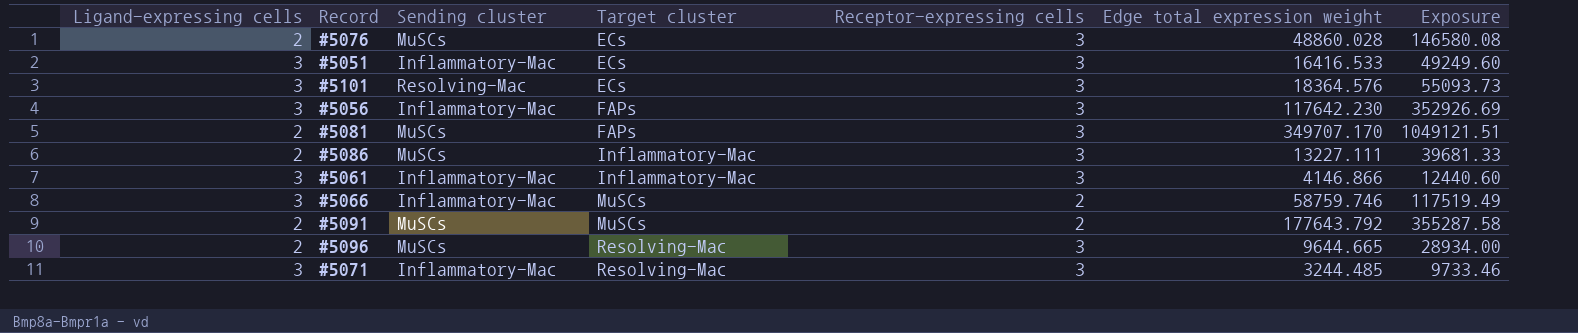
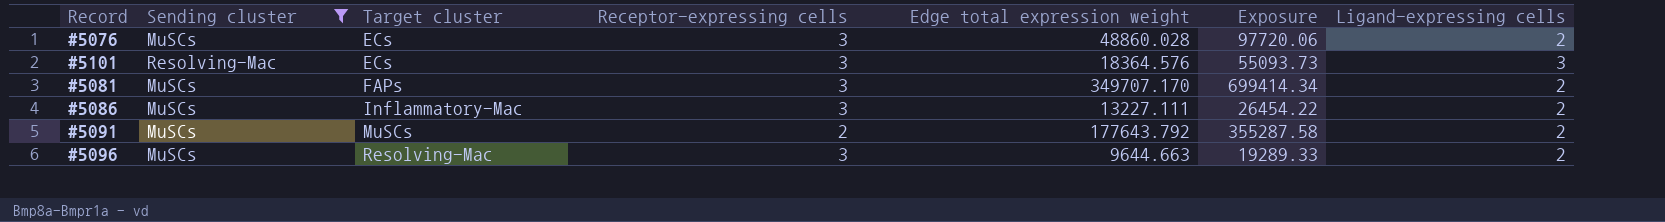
filter: none -> Sending cluster != Inflammatory-Mac
column Exposure | formula: [Receptor-expressing cells] * [Edge total expression weight] -> [Edge total expression weight] * [Ligand-expressing cells]
column Ligand-expressing cells | position: 1 -> 7
#5096 | Edge total expression weight: 9644.665 -> 9644.663

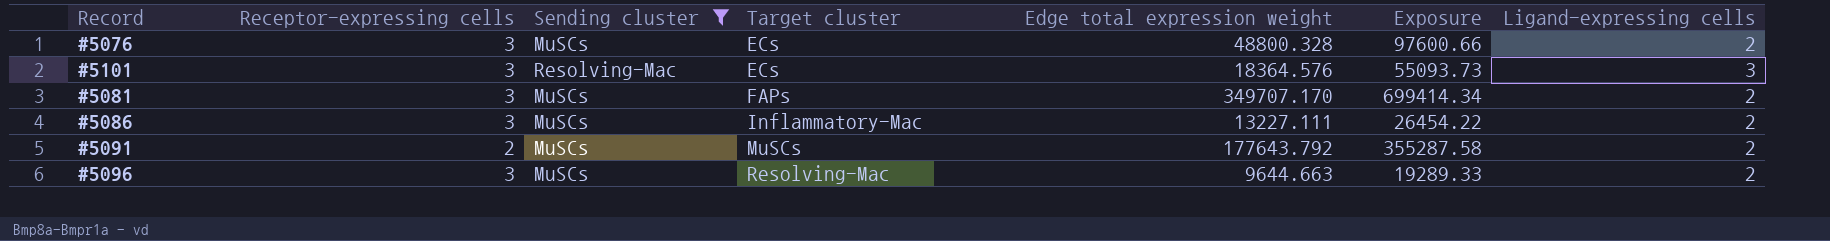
column Receptor-expressing cells | position: 4 -> 2
#5076 | Edge total expression weight: 48860.028 -> 48800.328
#5076 | Exposure: 97720.06 -> 97600.66

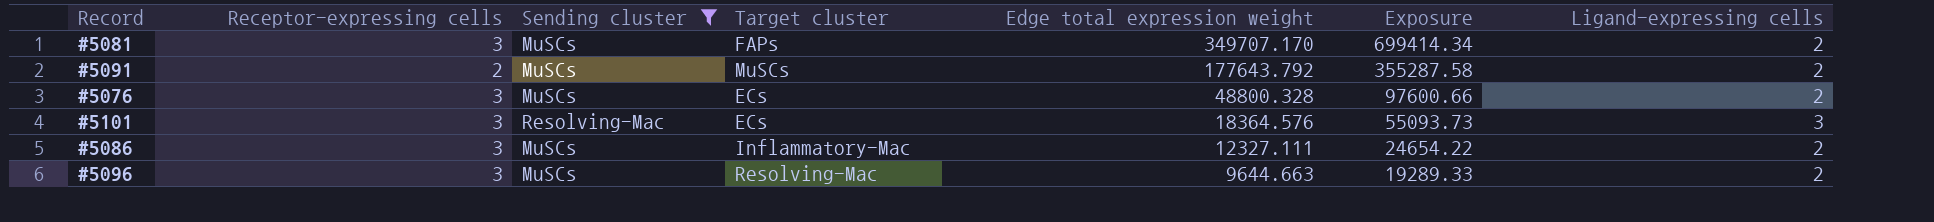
row order: Target cluster ascending -> Edge total expression weight descending
#5086 | Edge total expression weight: 13227.111 -> 12327.111
#5086 | Exposure: 26454.22 -> 24654.22

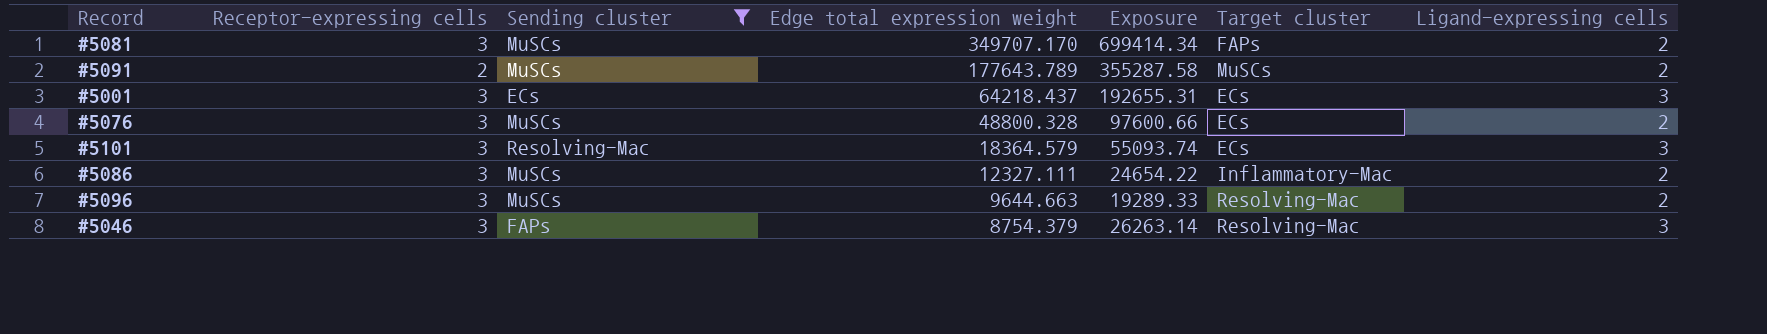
column Target cluster | position: 4 -> 6
#5091 | Edge total expression weight: 177643.792 -> 177643.789
row #5001: none -> 3 | ECs | 64218.437 | 192655.31 | ECs | 3
#5101 | Edge total expression weight: 18364.576 -> 18364.579
#5101 | Exposure: 55093.73 -> 55093.74
row #5046: none -> 3 | FAPs | 8754.379 | 26263.14 | Resolving-Mac | 3

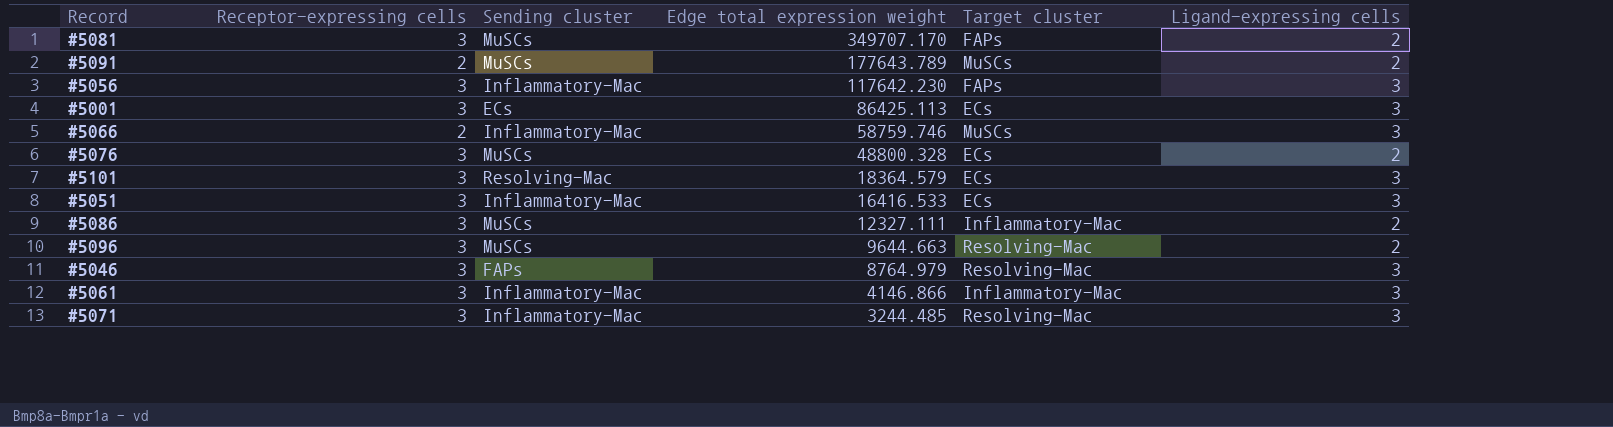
filter: Sending cluster != Inflammatory-Mac -> none
column Exposure | formula: [Edge total expression weight] * [Ligand-expressing cells] -> none
#5001 | Edge total expression weight: 64218.437 -> 86425.113
#5046 | Edge total expression weight: 8754.379 -> 8764.979

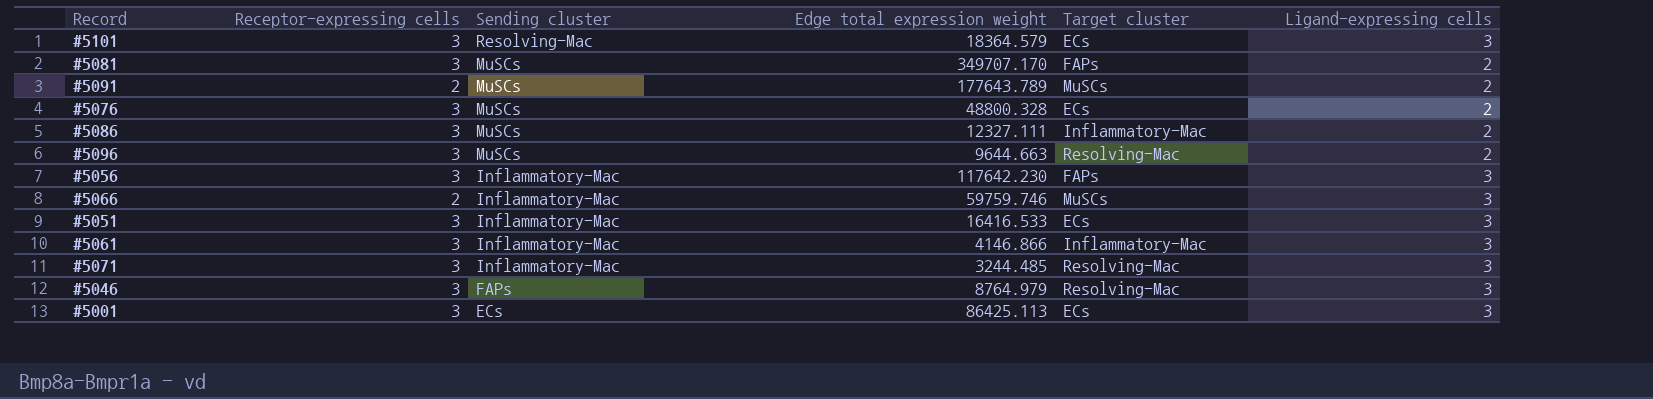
row order: Edge total expression weight descending -> Sending cluster descending
#5066 | Edge total expression weight: 58759.746 -> 59759.746

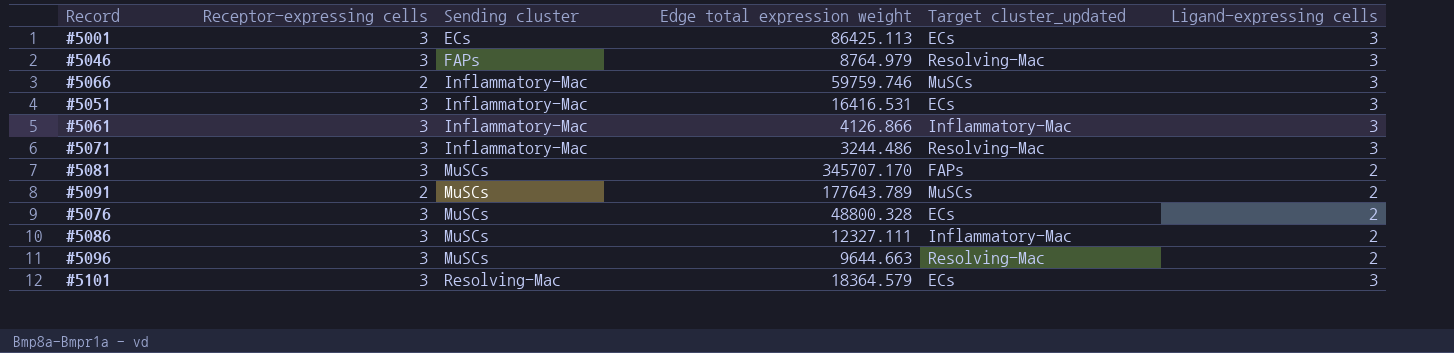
row order: Sending cluster descending -> Sending cluster ascending
column name: Target cluster -> Target cluster_updated
row #5056: 3 | Inflammatory-Mac | 117642.230 | FAPs | 3 -> none
#5051 | Edge total expression weight: 16416.533 -> 16416.531
#5061 | Edge total expression weight: 4146.866 -> 4126.866
#5071 | Edge total expression weight: 3244.485 -> 3244.486
#5081 | Edge total expression weight: 349707.170 -> 345707.170

